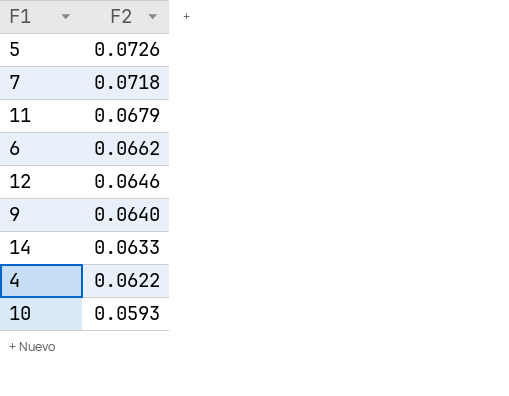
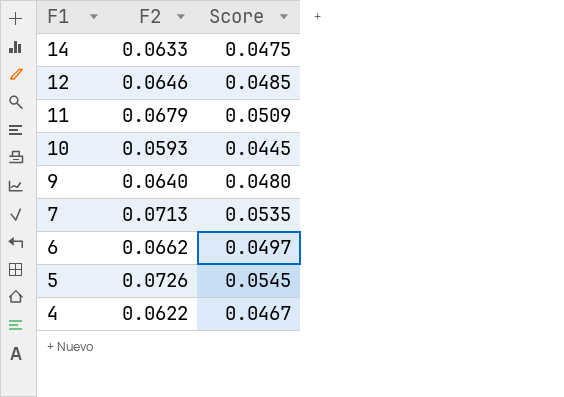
row order: F2 descending -> F1 descending
column Score | formula: none -> [F2] * 0.75
7 | F2: 0.0718 -> 0.0713

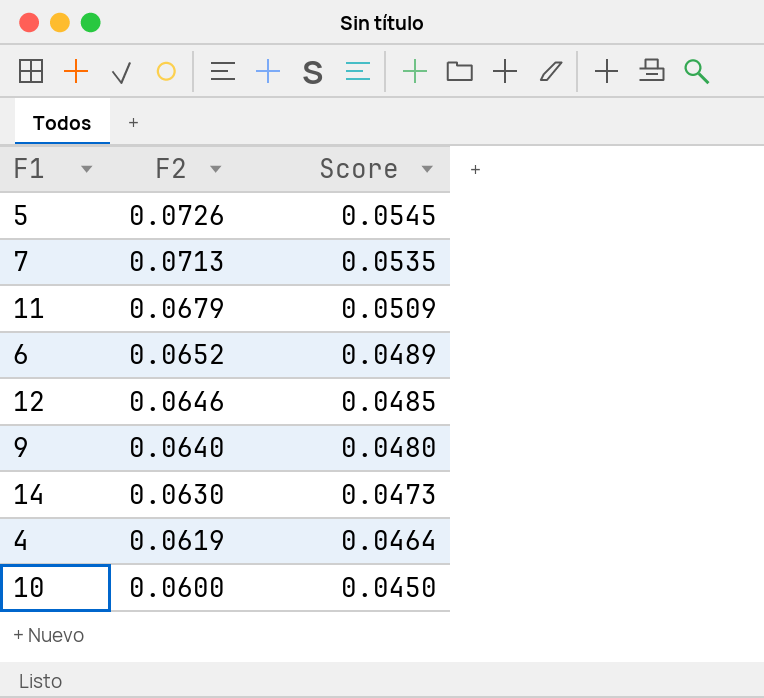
row order: F1 descending -> F2 descending
6 | F2: 0.0662 -> 0.0652
6 | Score: 0.0497 -> 0.0489
14 | F2: 0.0633 -> 0.0630
14 | Score: 0.0475 -> 0.0473
4 | F2: 0.0622 -> 0.0619
4 | Score: 0.0467 -> 0.0464
10 | F2: 0.0593 -> 0.0600
10 | Score: 0.0445 -> 0.0450

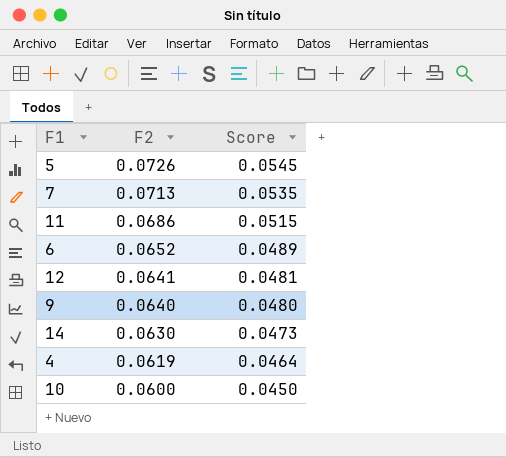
11 | F2: 0.0679 -> 0.0686
11 | Score: 0.0509 -> 0.0515
12 | F2: 0.0646 -> 0.0641
12 | Score: 0.0485 -> 0.0481

